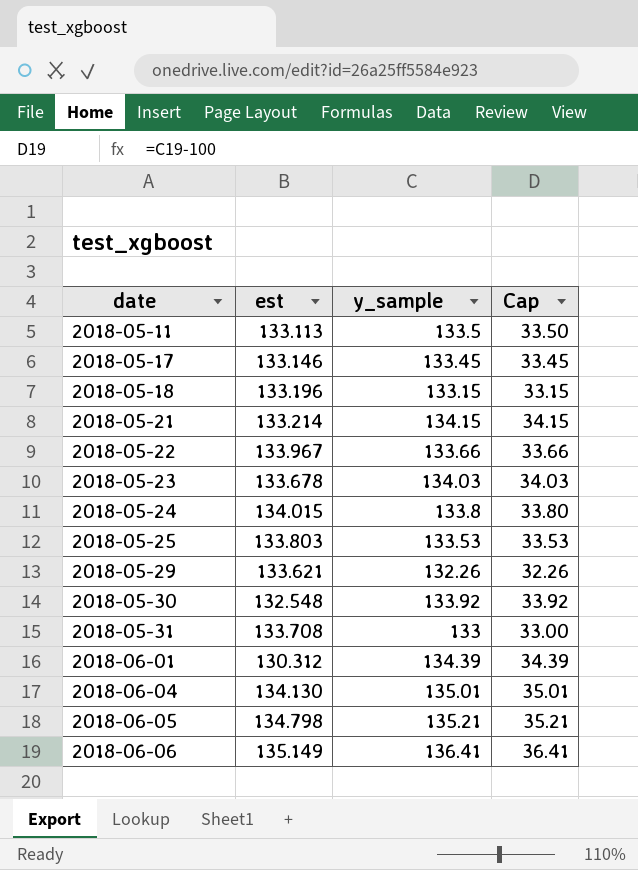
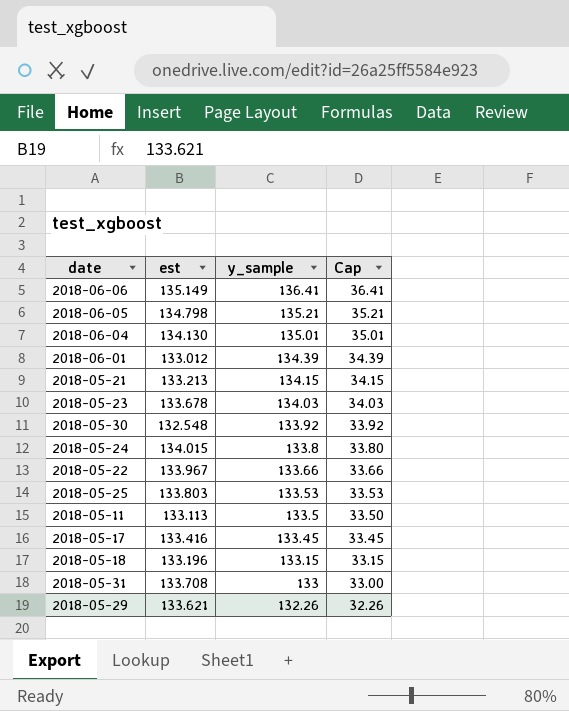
row order: date ascending -> y_sample descending
2018-06-01 | est: 130.312 -> 133.012
2018-05-21 | est: 133.214 -> 133.213
2018-05-17 | est: 133.146 -> 133.416

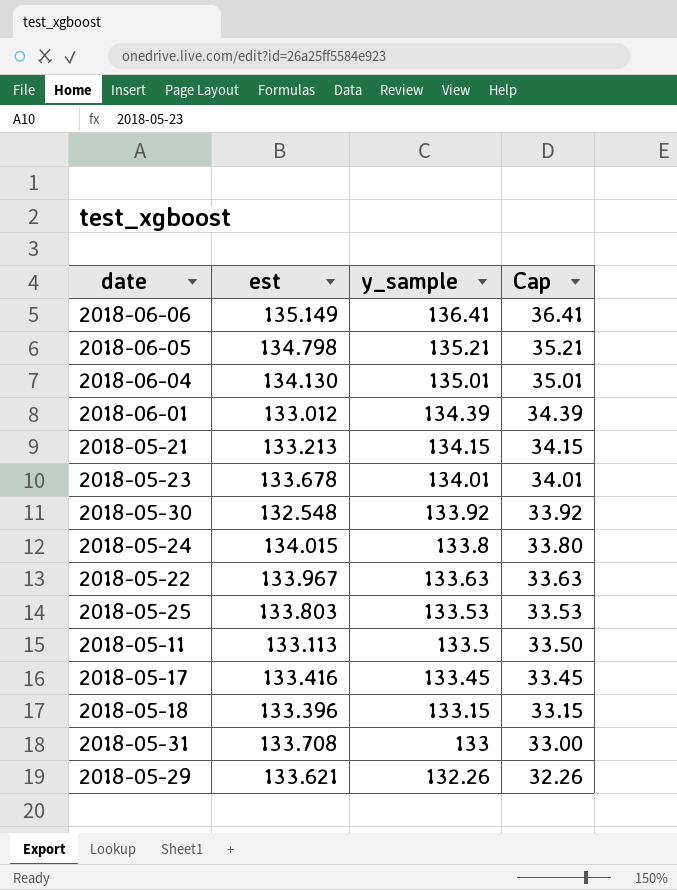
2018-05-23 | y_sample: 134.03 -> 134.01
2018-05-23 | Cap: 34.03 -> 34.01
2018-05-22 | y_sample: 133.66 -> 133.63
2018-05-22 | Cap: 33.66 -> 33.63
2018-05-18 | est: 133.196 -> 133.396

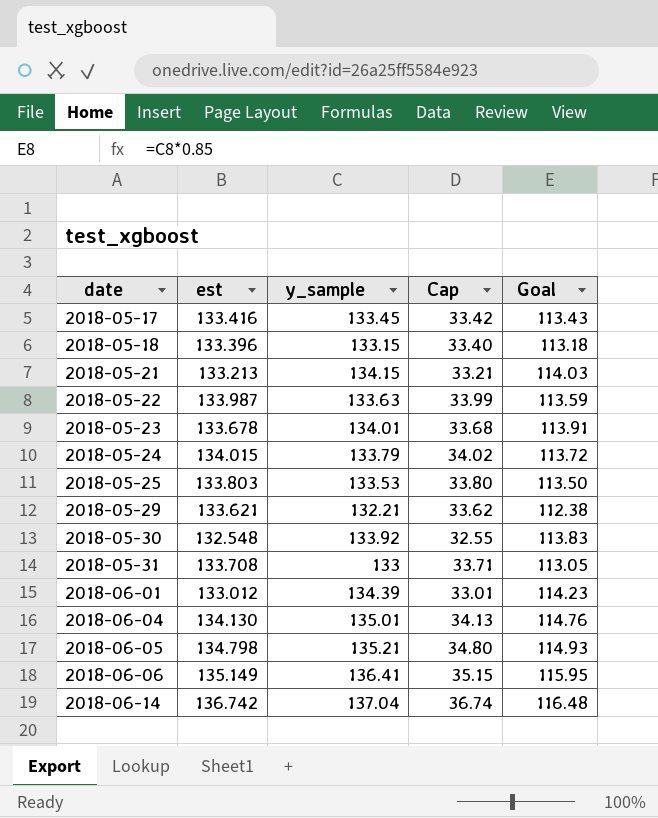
row order: y_sample descending -> date ascending
column Cap | formula: [y_sample] - 100 -> [est] - 100
column Goal | formula: none -> [y_sample] * 0.85
row 2018-05-11: 133.113 | 133.5 | 33.50 -> none
2018-05-22 | est: 133.967 -> 133.987
2018-05-24 | y_sample: 133.8 -> 133.79
2018-05-29 | y_sample: 132.26 -> 132.21
row 2018-06-14: none -> 136.742 | 137.04 | 36.74 | 116.48

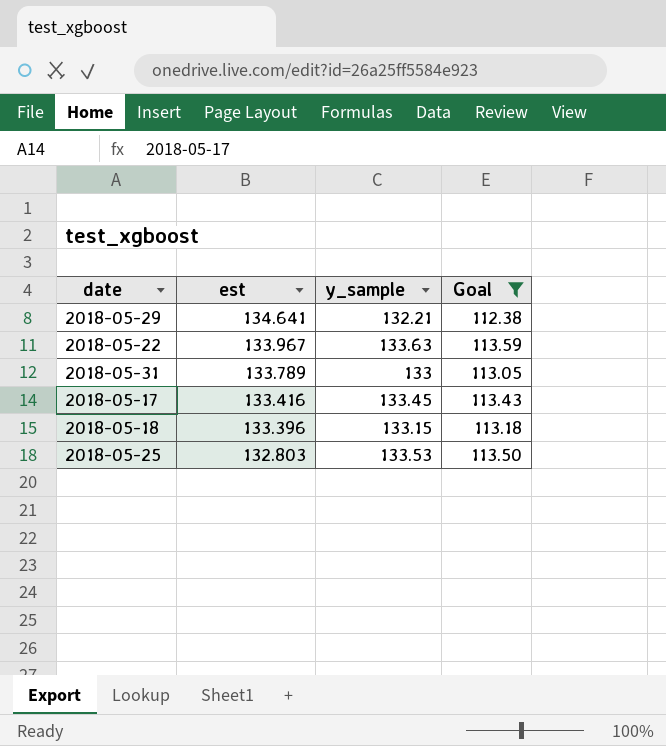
filter: none -> Goal <= 113.59
row order: date ascending -> est descending
column Cap | formula: [est] - 100 -> none
2018-05-29 | est: 133.621 -> 134.641
2018-05-22 | est: 133.987 -> 133.967
2018-05-31 | est: 133.708 -> 133.789
2018-05-25 | est: 133.803 -> 132.803

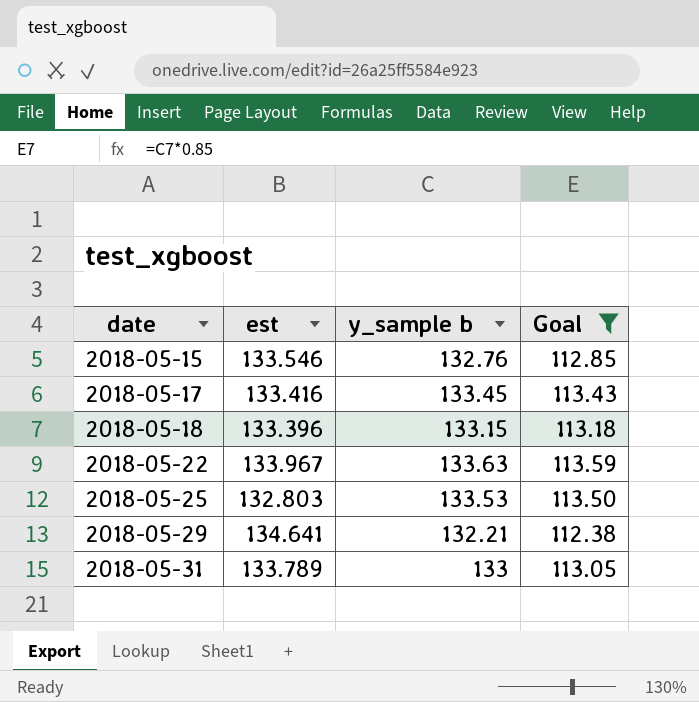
row order: est descending -> date ascending
column name: y_sample -> y_sample b
row 2018-05-15: none -> 133.546 | 132.76 | 112.85

